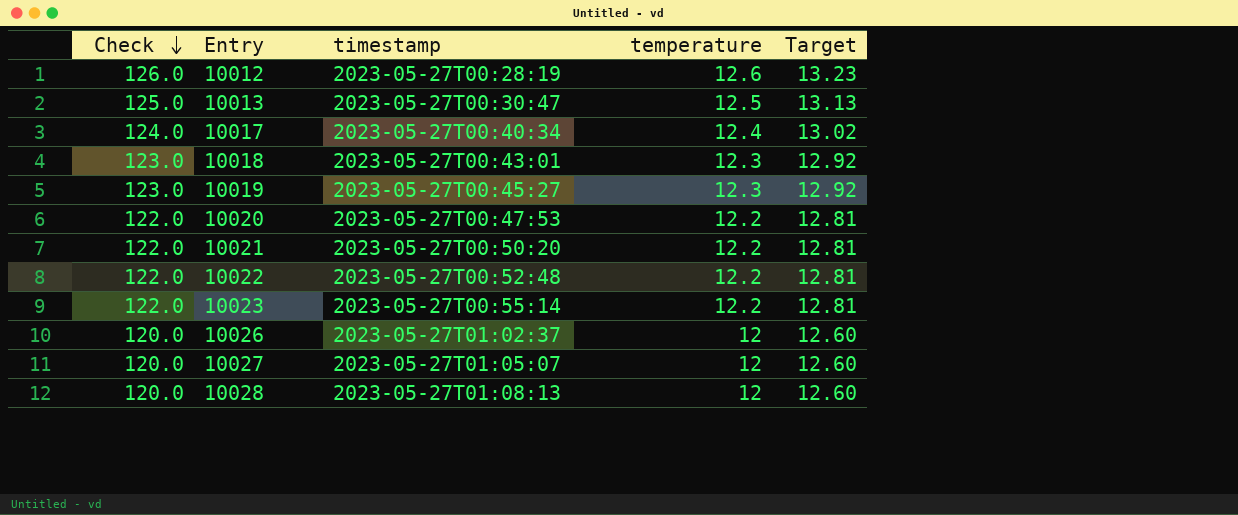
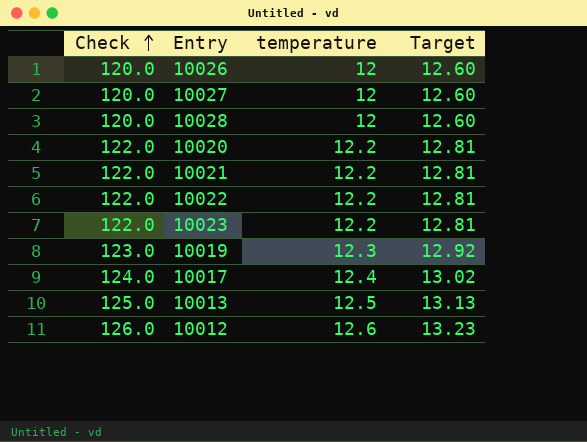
row order: Check descending -> Check ascending
column timestamp | position: 3 -> none
row 10018: 123.0 | 2023-05-27T00:43:01 | 12.3 | 12.92 -> none

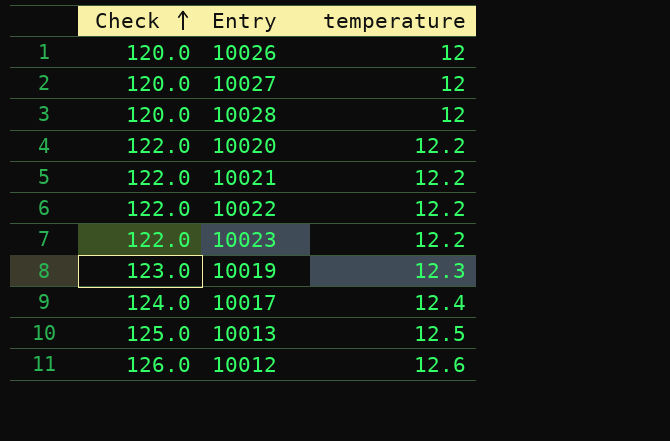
column Target | formula: [temperature] * 1.05 -> none

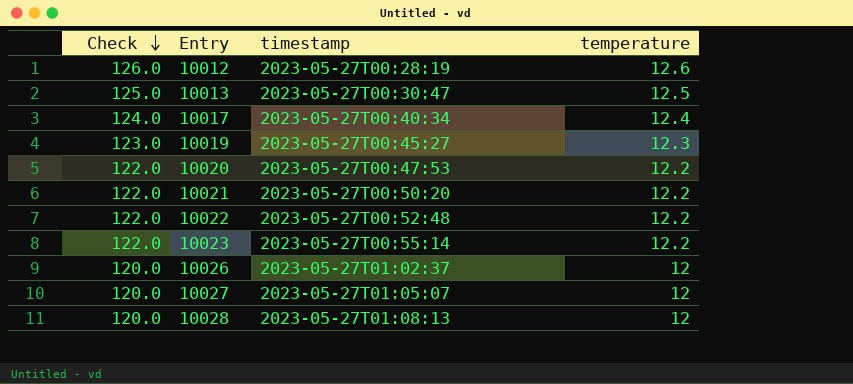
row order: Check ascending -> Check descending
column timestamp | position: none -> 3

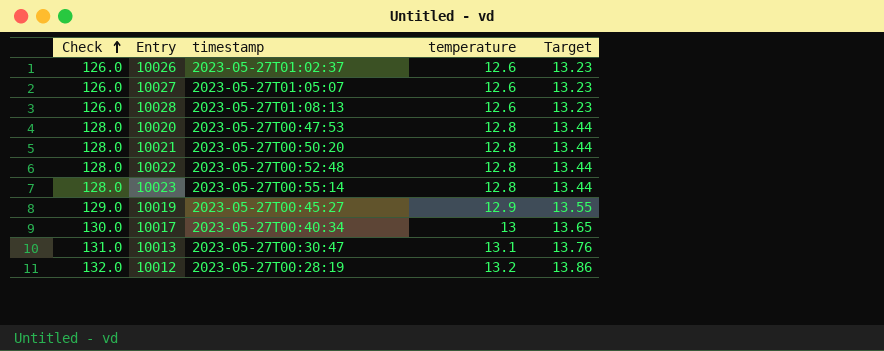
row order: Check descending -> Check ascending
column Target | formula: none -> [temperature] * 1.05
10026 | Check: 120.0 -> 126.0
10026 | temperature: 12 -> 12.6
10027 | Check: 120.0 -> 126.0
10027 | temperature: 12 -> 12.6
10028 | Check: 120.0 -> 126.0
10028 | temperature: 12 -> 12.6
10020 | Check: 122.0 -> 128.0
10020 | temperature: 12.2 -> 12.8
10021 | Check: 122.0 -> 128.0
10021 | temperature: 12.2 -> 12.8
10022 | Check: 122.0 -> 128.0
10022 | temperature: 12.2 -> 12.8
10023 | Check: 122.0 -> 128.0
10023 | temperature: 12.2 -> 12.8
10019 | Check: 123.0 -> 129.0
10019 | temperature: 12.3 -> 12.9
10017 | Check: 124.0 -> 130.0
10017 | temperature: 12.4 -> 13
10013 | Check: 125.0 -> 131.0
10013 | temperature: 12.5 -> 13.1
10012 | Check: 126.0 -> 132.0
10012 | temperature: 12.6 -> 13.2

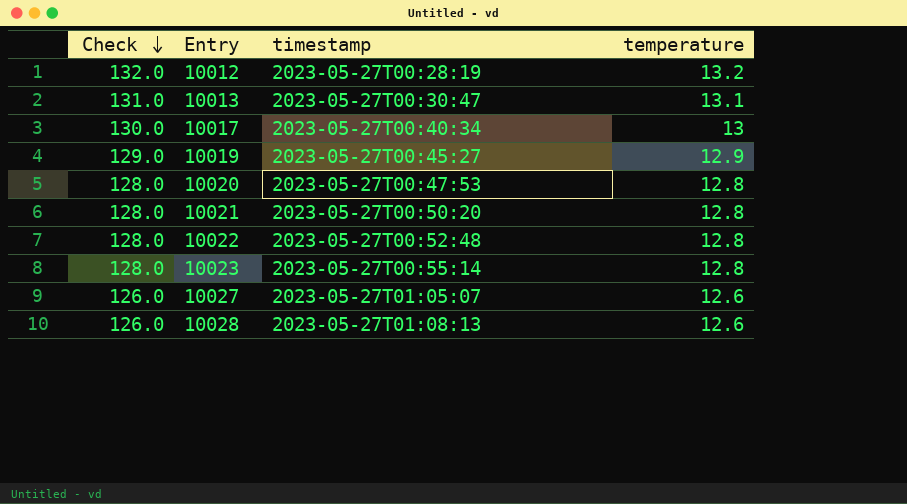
row order: Check ascending -> Check descending
column Target | formula: [temperature] * 1.05 -> none
row 10026: 126.0 | 2023-05-27T01:02:37 | 12.6 | 13.23 -> none

